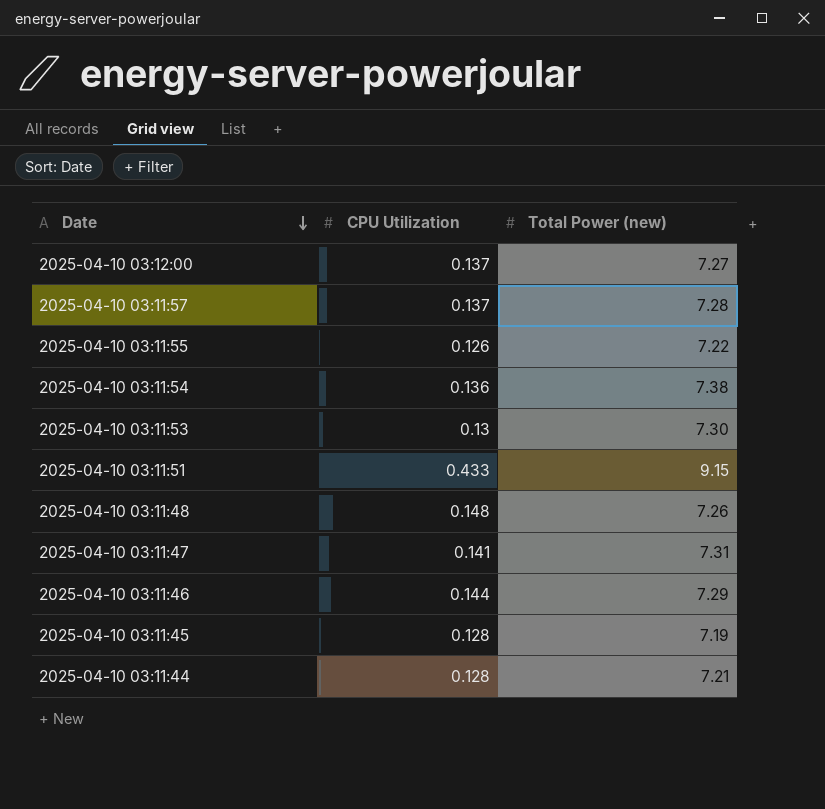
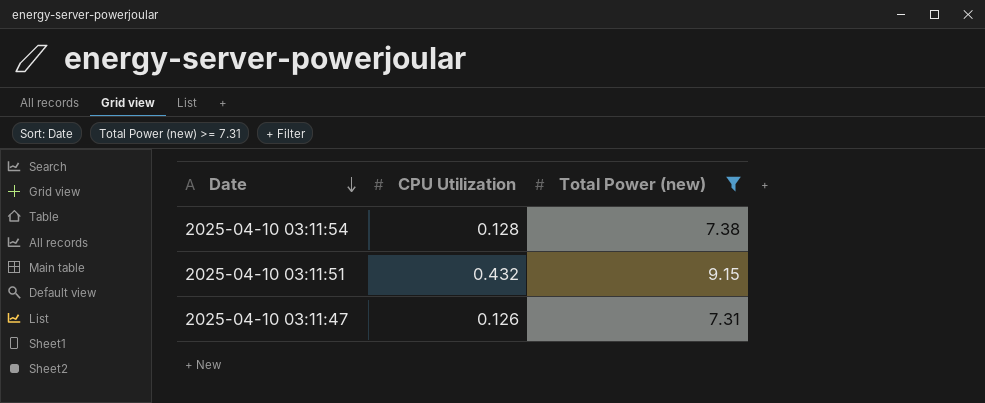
filter: none -> Total Power (new) >= 7.31
2025-04-10 03:11:54 | CPU Utilization: 0.136 -> 0.128
2025-04-10 03:11:51 | CPU Utilization: 0.433 -> 0.432
2025-04-10 03:11:47 | CPU Utilization: 0.141 -> 0.126

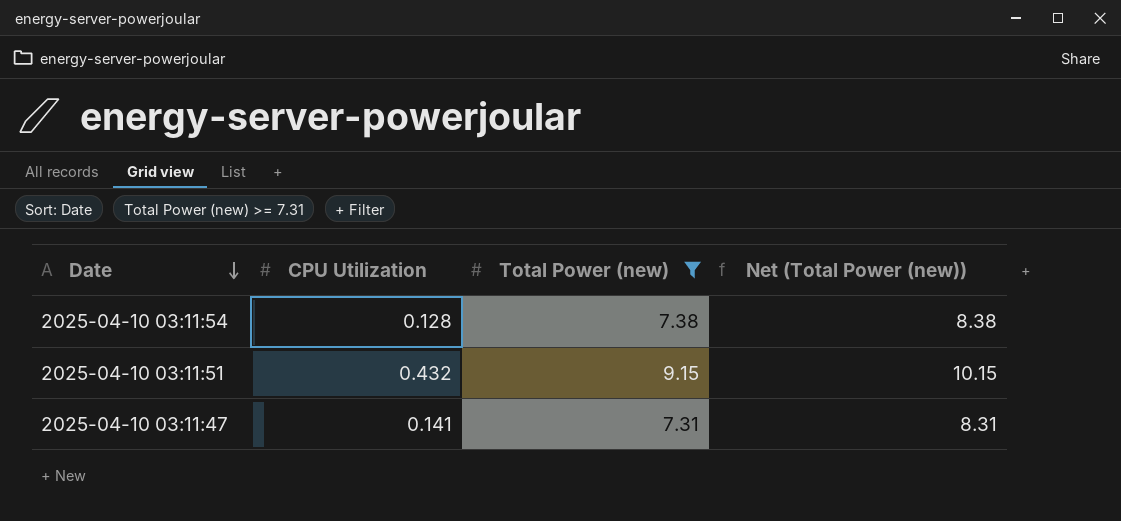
column Net (Total Power (new)) | formula: none -> [Total Power (new)] + 1
2025-04-10 03:11:47 | CPU Utilization: 0.126 -> 0.141

